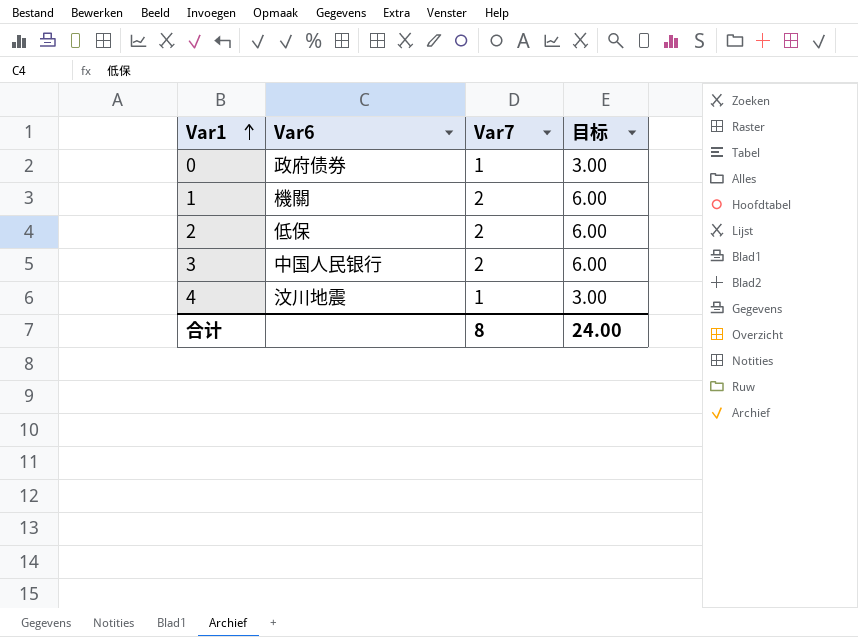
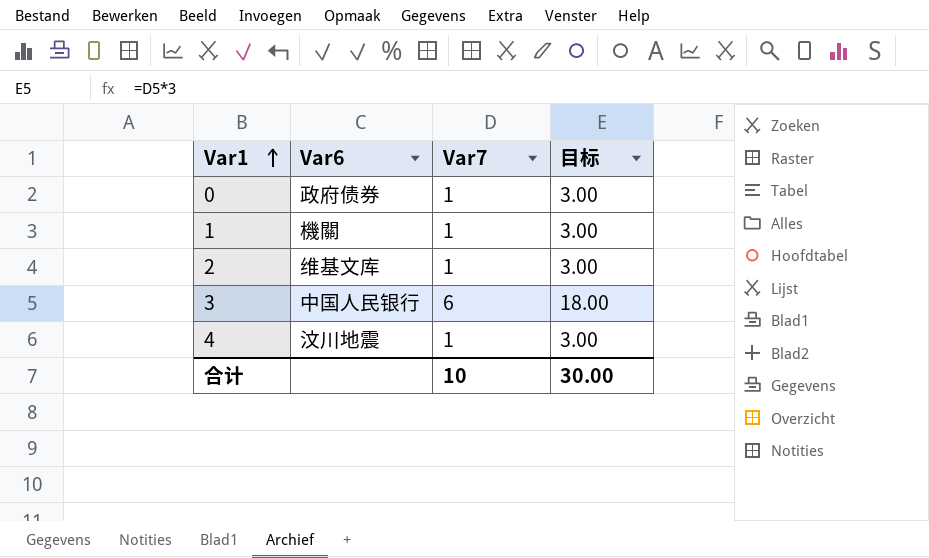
1 | Var7: 2 -> 1
1 | 目标: 6.00 -> 3.00
2 | Var6: 低保 -> 维基文库
2 | Var7: 2 -> 1
2 | 目标: 6.00 -> 3.00
3 | Var7: 2 -> 6
3 | 目标: 6.00 -> 18.00
合计 | Var7: 8 -> 10
合计 | 目标: 24.00 -> 30.00

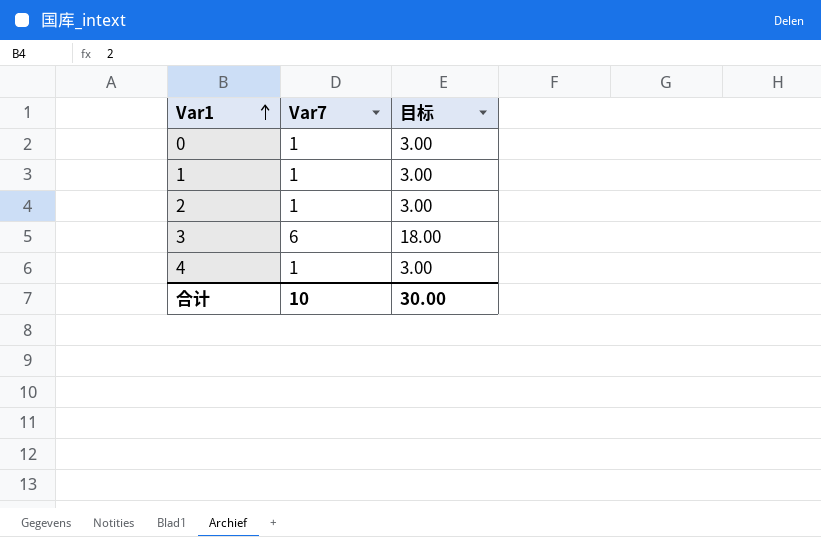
column Var6 | position: 2 -> none

